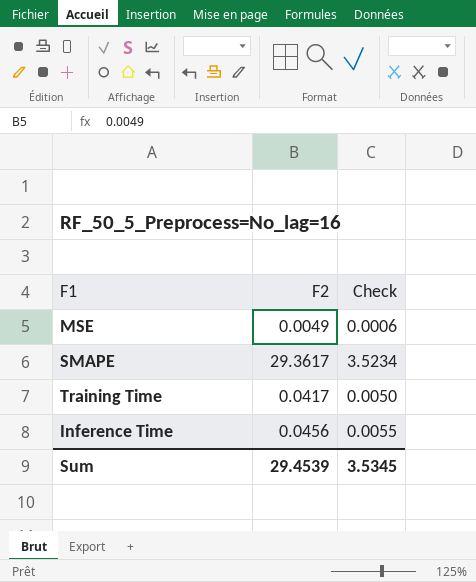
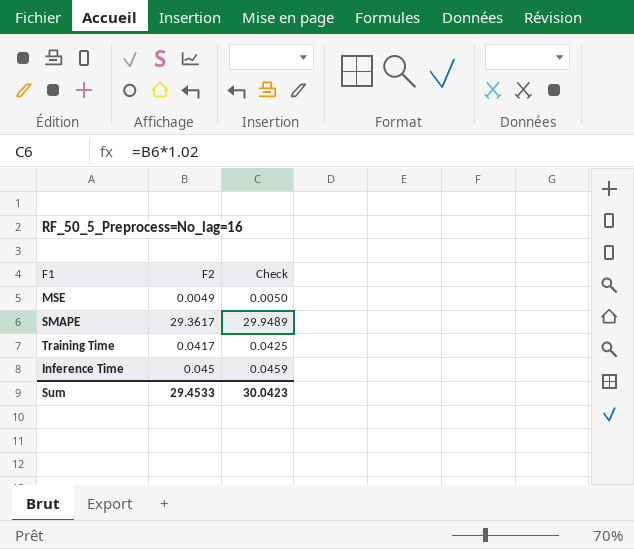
column Check | formula: [F2] * 0.12 -> [F2] * 1.02
Inference Time | F2: 0.0456 -> 0.045
Sum | F2: 29.4539 -> 29.4533
Sum | Check: 3.5345 -> 30.0423

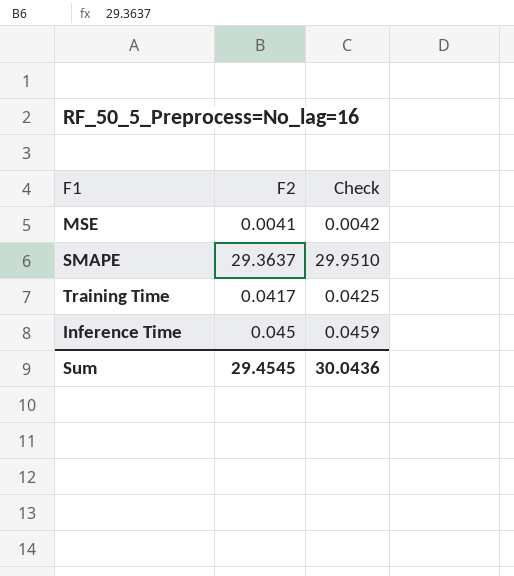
MSE | F2: 0.0049 -> 0.0041
MSE | Check: 0.0050 -> 0.0042
SMAPE | F2: 29.3617 -> 29.3637
SMAPE | Check: 29.9489 -> 29.9510
Sum | F2: 29.4533 -> 29.4545
Sum | Check: 30.0423 -> 30.0436

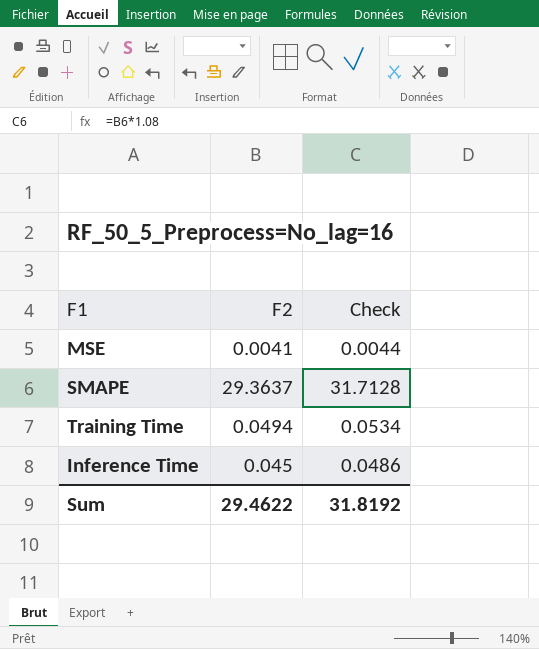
column Check | formula: [F2] * 1.02 -> [F2] * 1.08
Training Time | F2: 0.0417 -> 0.0494
Sum | F2: 29.4545 -> 29.4622
Sum | Check: 30.0436 -> 31.8192

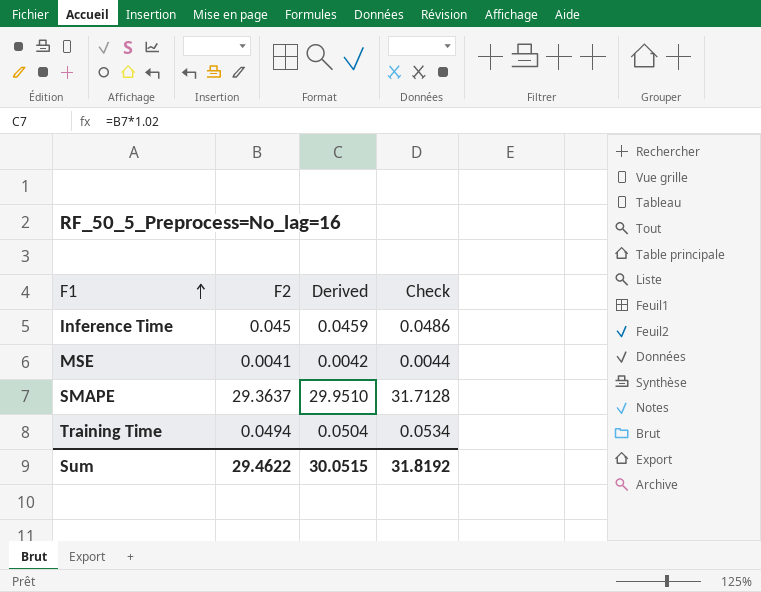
row order: none -> F1 ascending
column Derived | formula: none -> [F2] * 1.02

